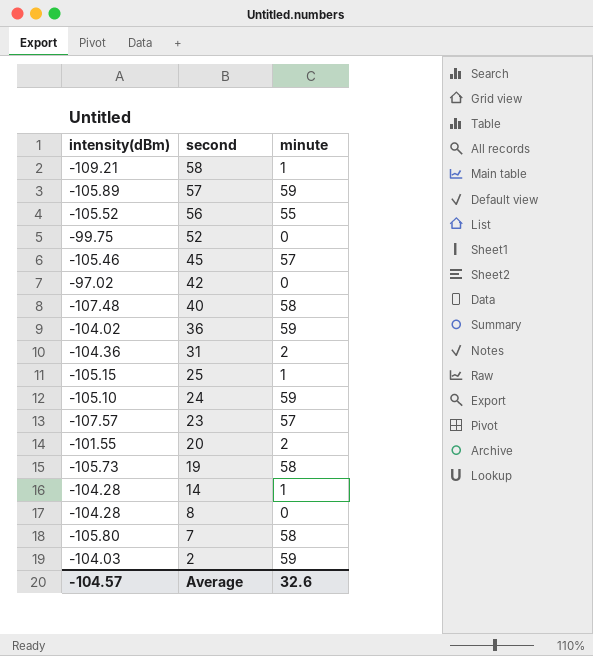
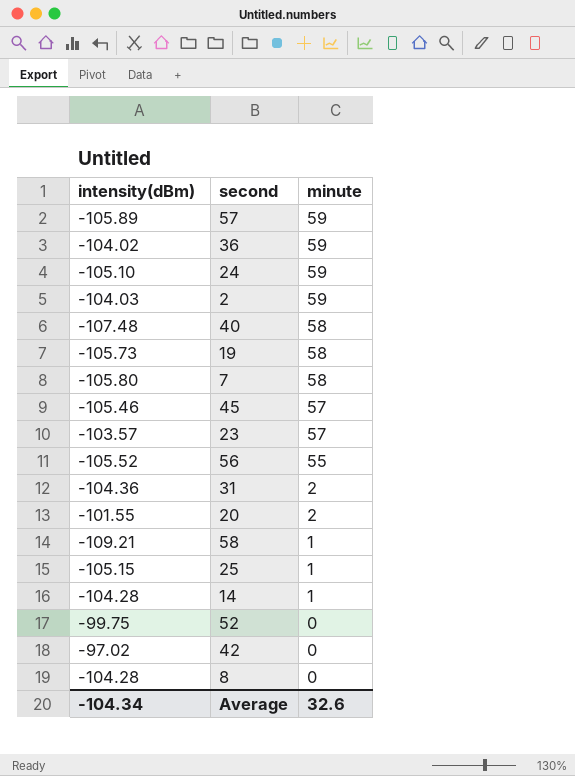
row order: second descending -> minute descending
23 | intensity(dBm): -107.57 -> -103.57
Average | intensity(dBm): -104.57 -> -104.34

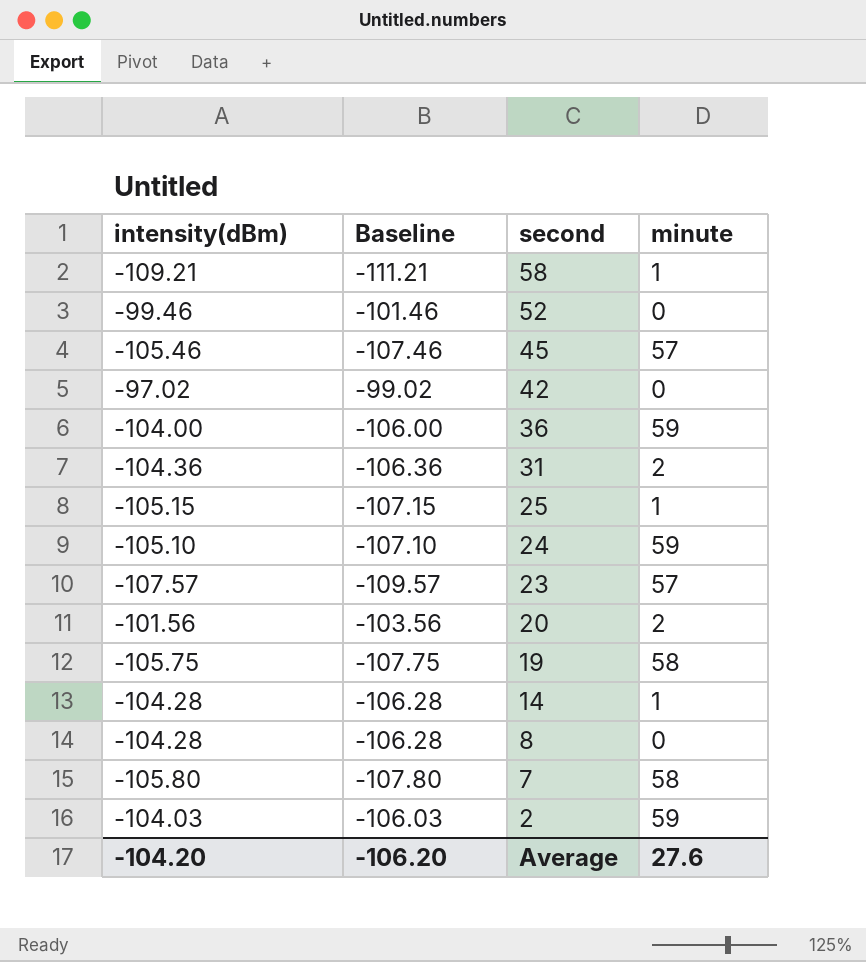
row order: minute descending -> second descending
column Baseline | formula: none -> [intensity(dBm)] - 2
row 57: -105.89 | 59 -> none
row 40: -107.48 | 58 -> none
row 56: -105.52 | 55 -> none
52 | intensity(dBm): -99.75 -> -99.46
36 | intensity(dBm): -104.02 -> -104.00
23 | intensity(dBm): -103.57 -> -107.57
20 | intensity(dBm): -101.55 -> -101.56
19 | intensity(dBm): -105.73 -> -105.75
Average | intensity(dBm): -104.34 -> -104.20
Average | minute: 32.6 -> 27.6

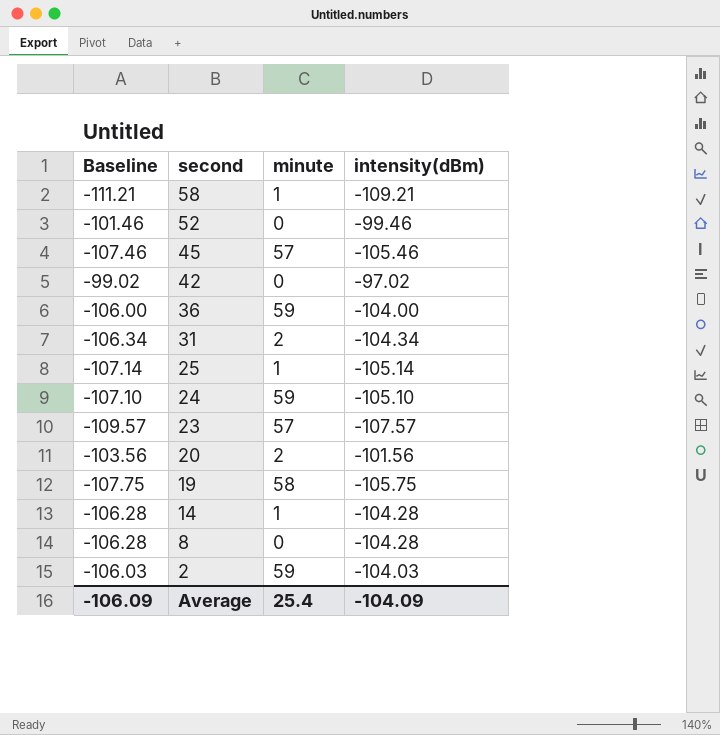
column intensity(dBm) | position: 1 -> 4
row 7: -105.80 | -107.80 | 58 -> none
31 | Baseline: -106.36 -> -106.34
31 | intensity(dBm): -104.36 -> -104.34
25 | Baseline: -107.15 -> -107.14
25 | intensity(dBm): -105.15 -> -105.14
Average | Baseline: -106.20 -> -106.09
Average | minute: 27.6 -> 25.4
Average | intensity(dBm): -104.20 -> -104.09

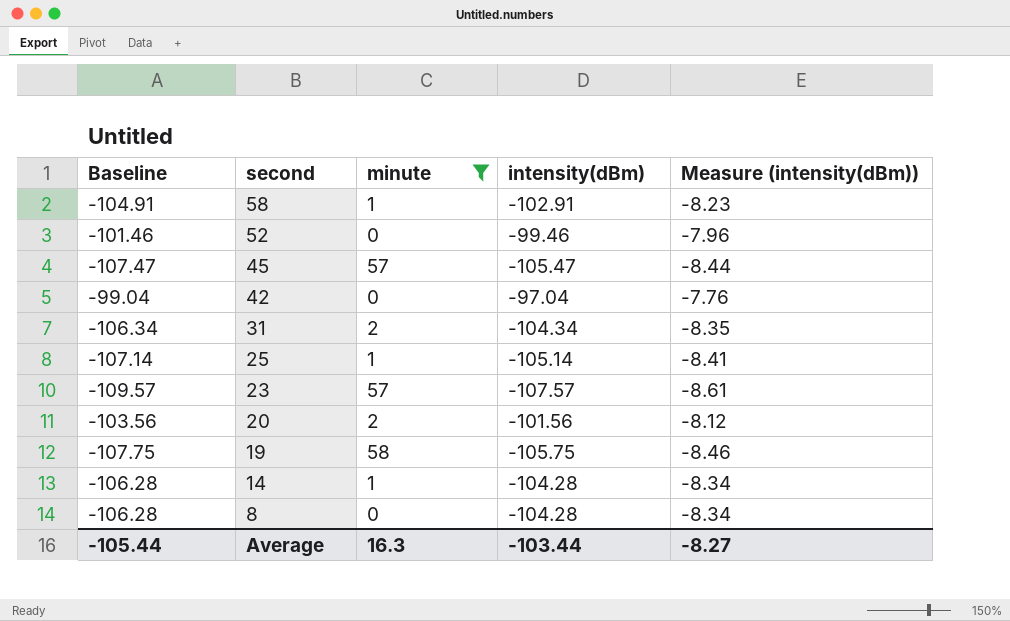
filter: none -> minute != 59
column Measure (intensity(dBm)) | formula: none -> [intensity(dBm)] * 0.08
58 | Baseline: -111.21 -> -104.91
58 | intensity(dBm): -109.21 -> -102.91
45 | Baseline: -107.46 -> -107.47
45 | intensity(dBm): -105.46 -> -105.47
42 | Baseline: -99.02 -> -99.04
42 | intensity(dBm): -97.02 -> -97.04
Average | Baseline: -106.09 -> -105.44
Average | minute: 25.4 -> 16.3
Average | intensity(dBm): -104.09 -> -103.44

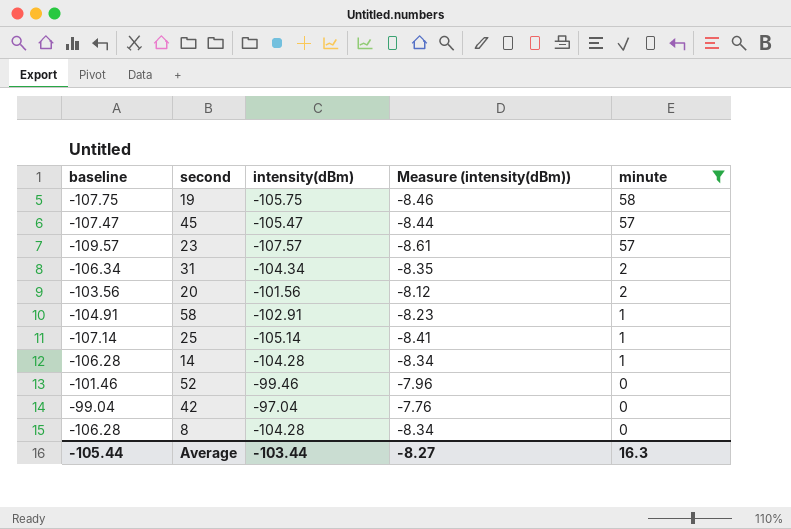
row order: second descending -> minute descending
column name: Baseline -> baseline
column minute | position: 3 -> 5

